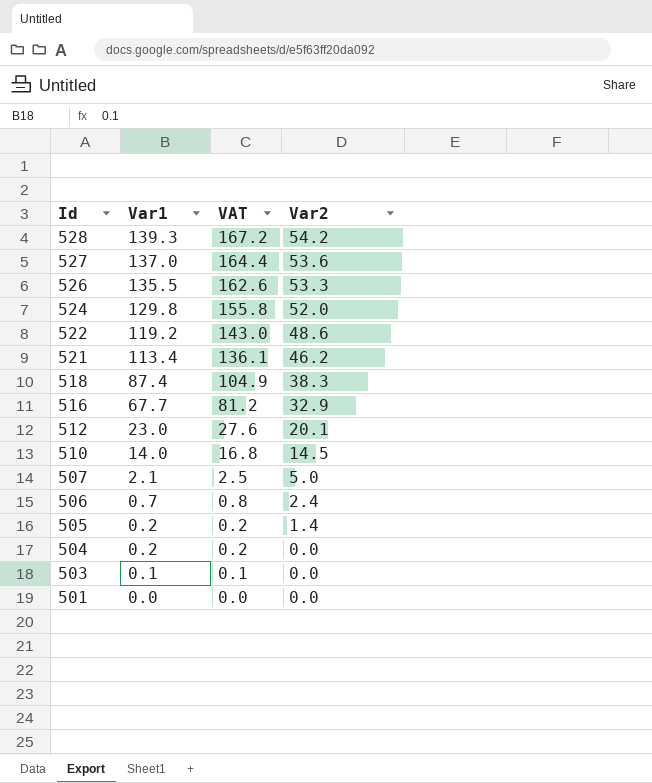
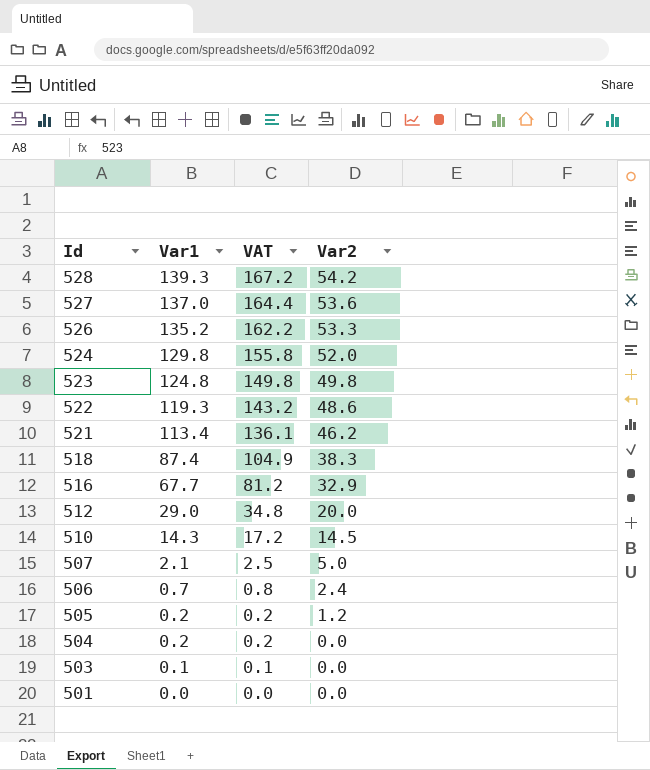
526 | Var1: 135.5 -> 135.2
526 | VAT: 162.6 -> 162.2
row 523: none -> 124.8 | 149.8 | 49.8
522 | Var1: 119.2 -> 119.3
522 | VAT: 143.0 -> 143.2
512 | Var1: 23.0 -> 29.0
512 | VAT: 27.6 -> 34.8
512 | Var2: 20.1 -> 20.0
510 | Var1: 14.0 -> 14.3
510 | VAT: 16.8 -> 17.2
505 | Var2: 1.4 -> 1.2

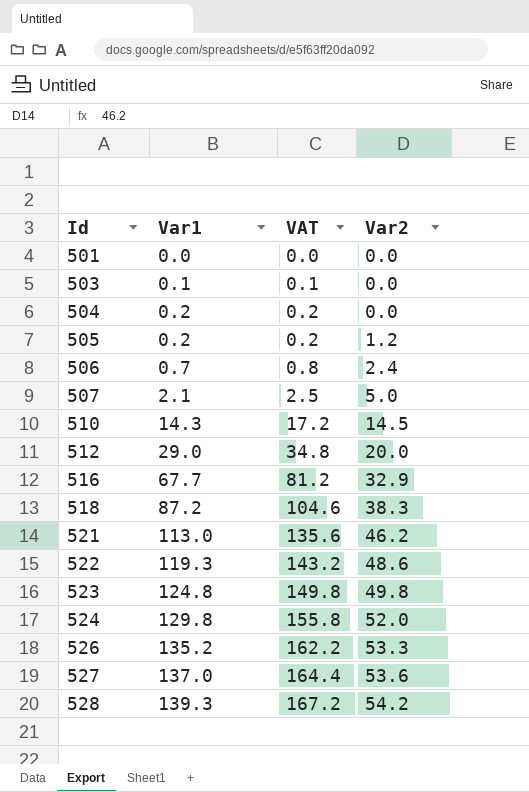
row order: Id descending -> Id ascending
518 | Var1: 87.4 -> 87.2
518 | VAT: 104.9 -> 104.6
521 | Var1: 113.4 -> 113.0
521 | VAT: 136.1 -> 135.6

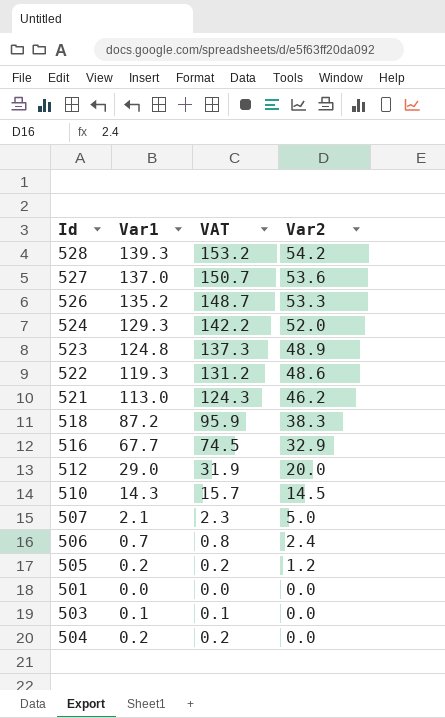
row order: Id ascending -> Var2 descending
column VAT | formula: [Var1] * 1.2 -> [Var1] * 1.1
524 | Var1: 129.8 -> 129.3
523 | Var2: 49.8 -> 48.9

